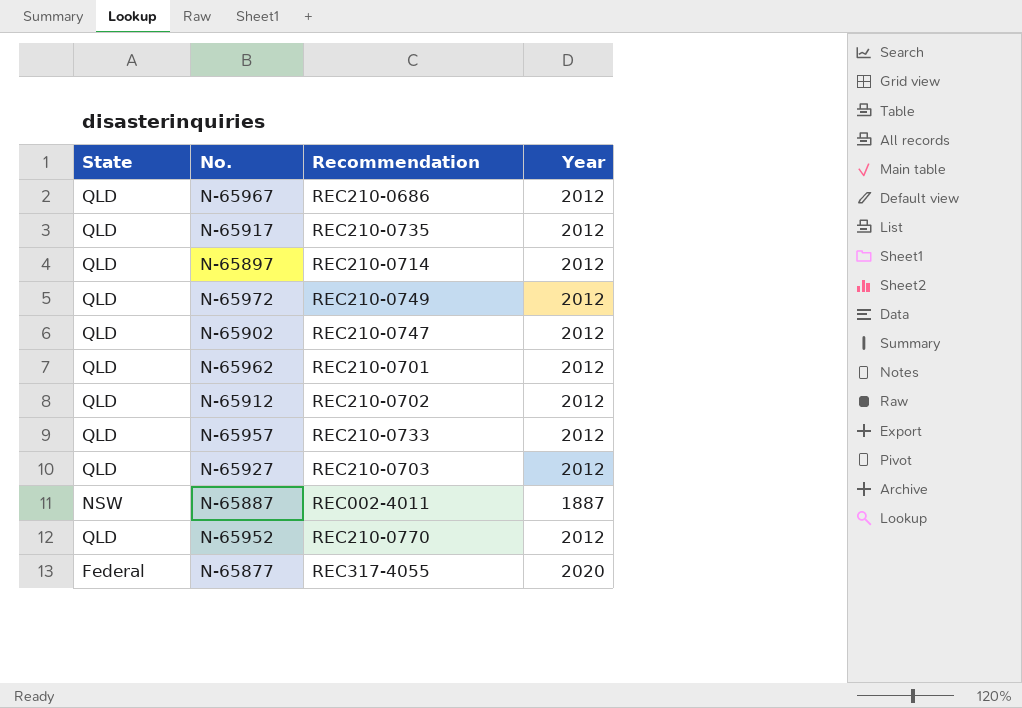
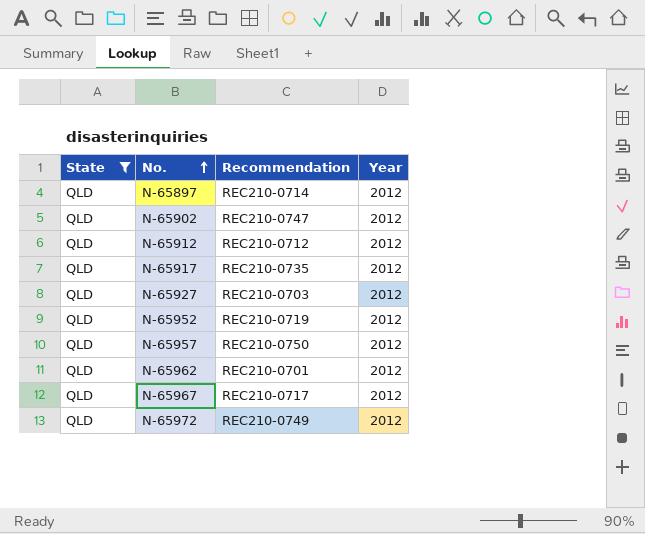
filter: none -> State = QLD
row order: none -> No. ascending
N-65912 | Recommendation: REC210-0702 -> REC210-0712
N-65952 | Recommendation: REC210-0770 -> REC210-0719
N-65957 | Recommendation: REC210-0733 -> REC210-0750
N-65967 | Recommendation: REC210-0686 -> REC210-0717

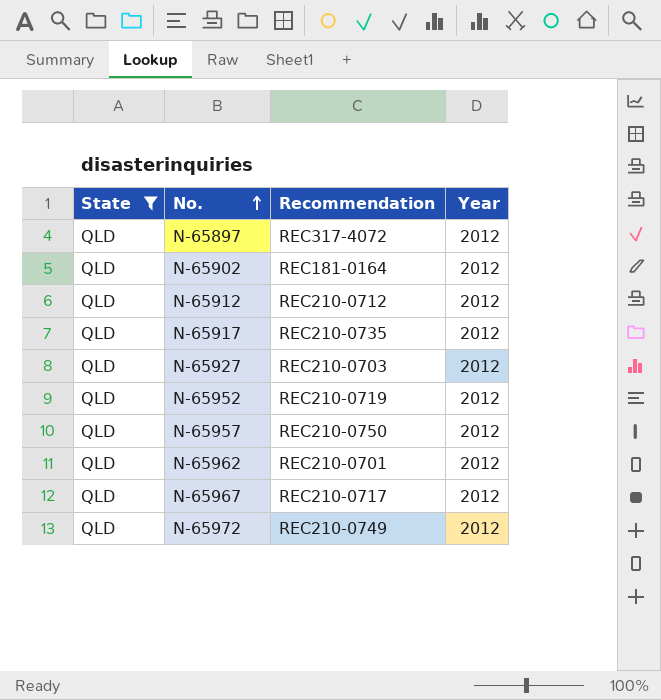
N-65897 | Recommendation: REC210-0714 -> REC317-4072
N-65902 | Recommendation: REC210-0747 -> REC181-0164

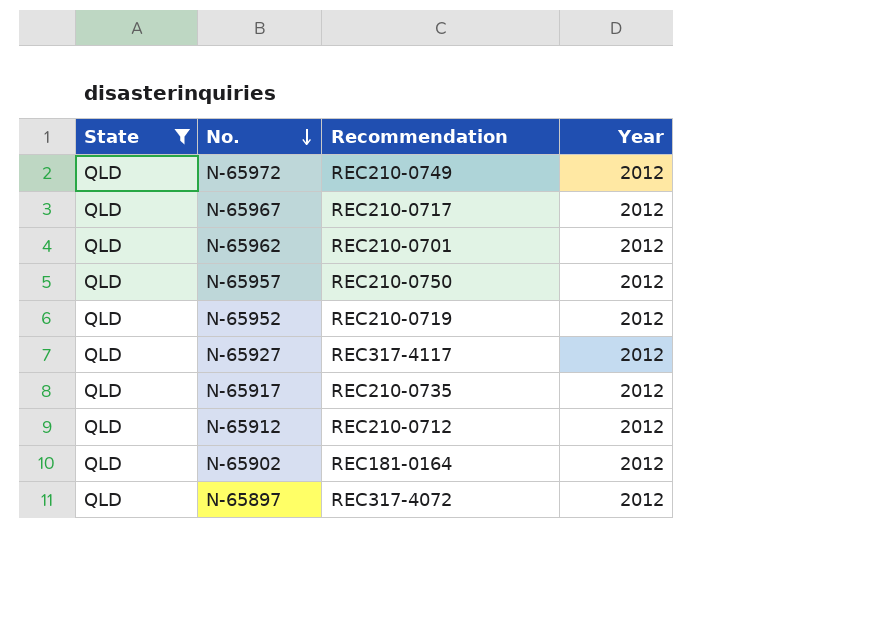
row order: No. ascending -> No. descending
N-65927 | Recommendation: REC210-0703 -> REC317-4117

